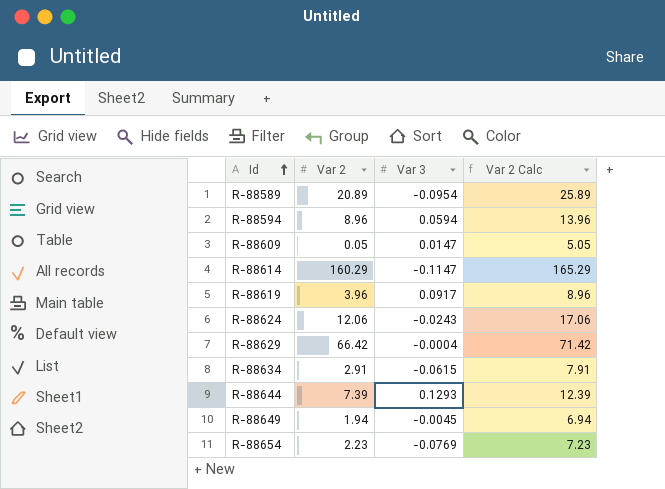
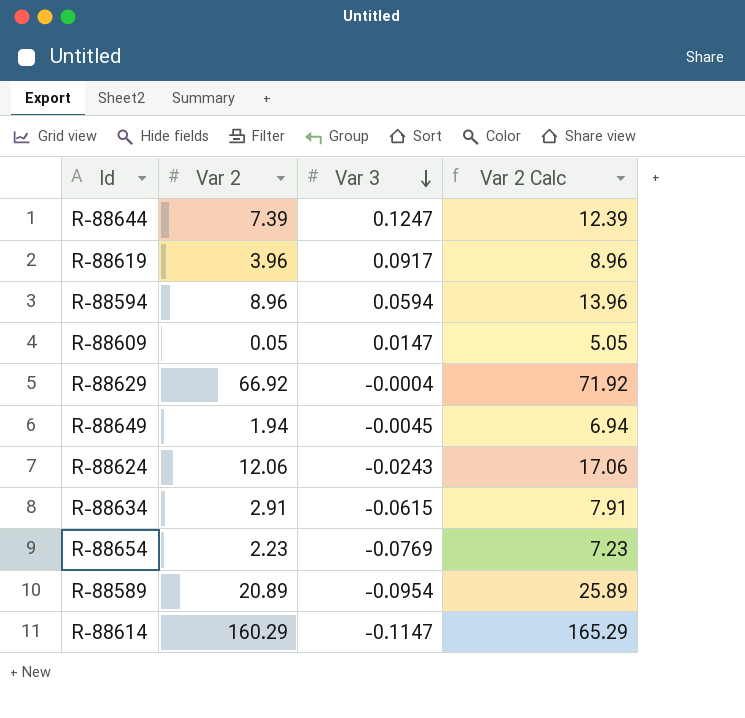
row order: Id ascending -> Var 3 descending
R-88644 | Var 3: 0.1293 -> 0.1247
R-88629 | Var 2: 66.42 -> 66.92
R-88629 | Var 2 Calc: 71.42 -> 71.92

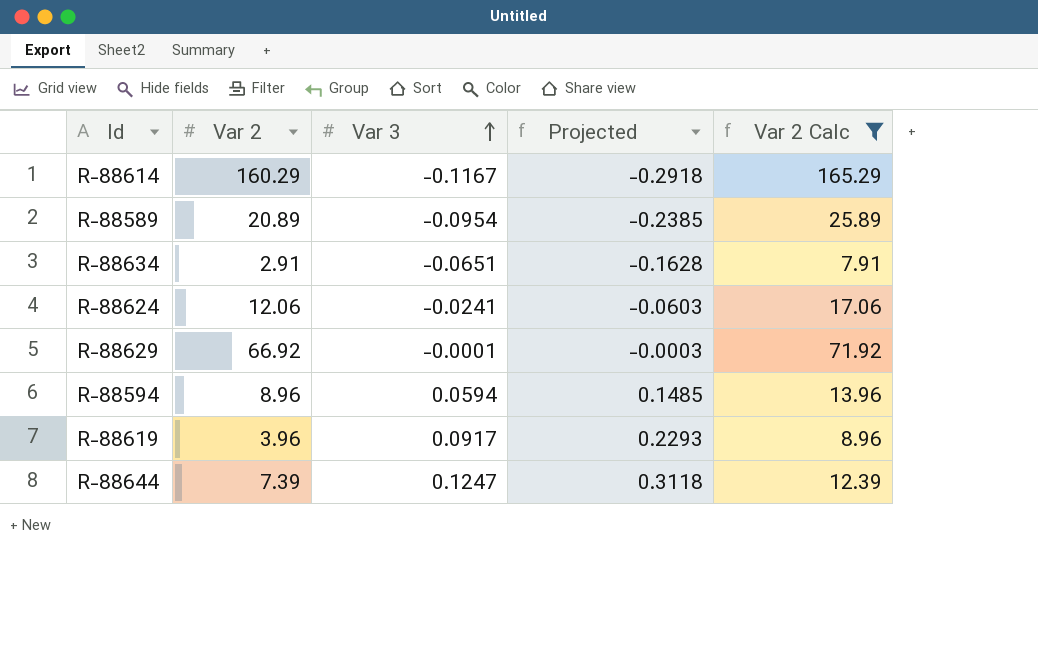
filter: none -> Var 2 Calc >= 7.91
row order: Var 3 descending -> Var 3 ascending
column Projected | formula: none -> [Var 3] * 2.5
R-88614 | Var 3: -0.1147 -> -0.1167
R-88634 | Var 3: -0.0615 -> -0.0651
R-88624 | Var 3: -0.0243 -> -0.0241
R-88629 | Var 3: -0.0004 -> -0.0001

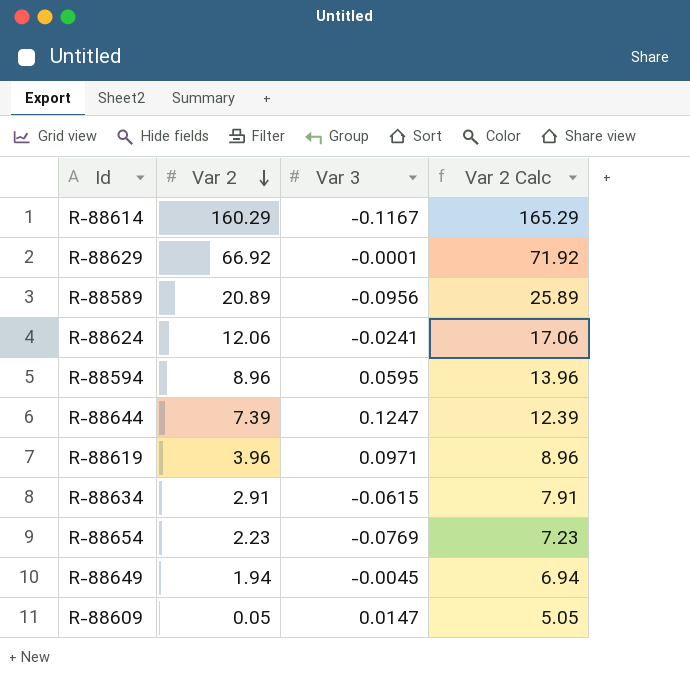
filter: Var 2 Calc >= 7.91 -> none
row order: Var 3 ascending -> Var 2 descending
column Projected | formula: [Var 3] * 2.5 -> none
R-88589 | Var 3: -0.0954 -> -0.0956
R-88594 | Var 3: 0.0594 -> 0.0595
R-88619 | Var 3: 0.0917 -> 0.0971
R-88634 | Var 3: -0.0651 -> -0.0615

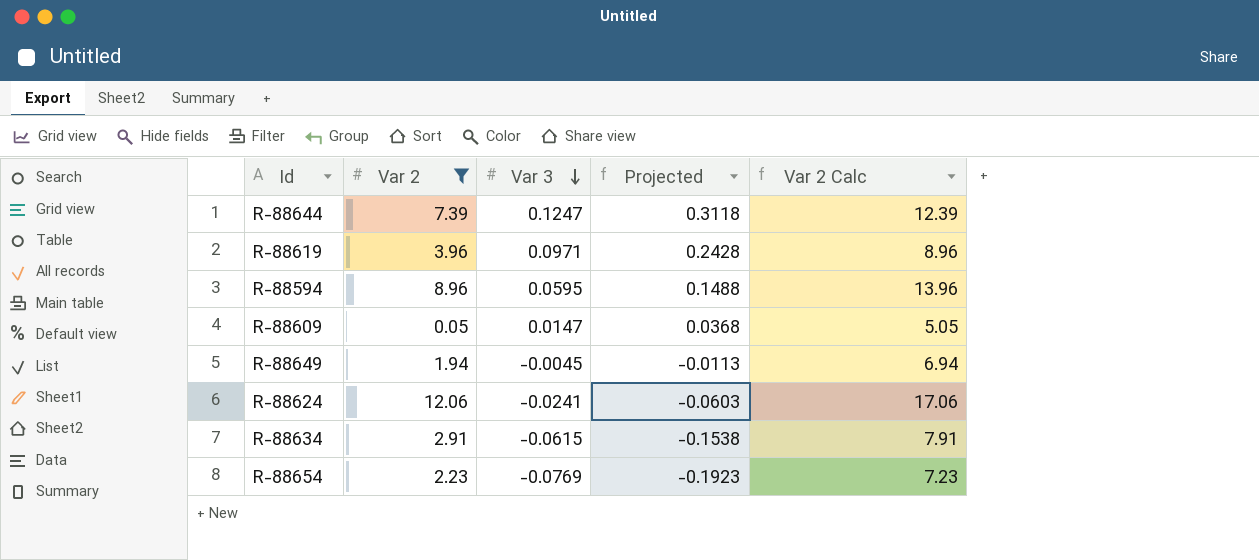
filter: none -> Var 2 <= 12.06
row order: Var 2 descending -> Var 3 descending
column Projected | formula: none -> [Var 3] * 2.5

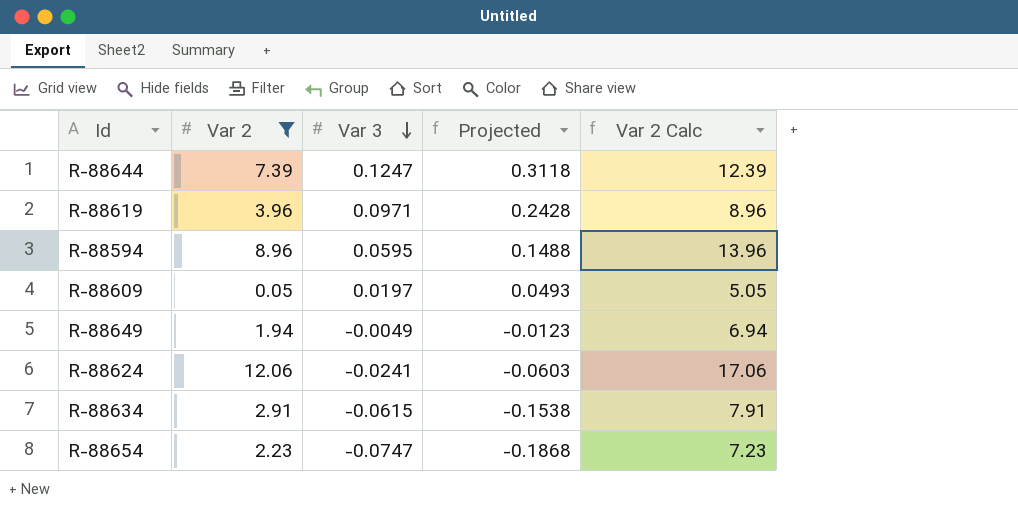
R-88609 | Var 3: 0.0147 -> 0.0197
R-88609 | Projected: 0.0368 -> 0.0493
R-88649 | Var 3: -0.0045 -> -0.0049
R-88649 | Projected: -0.0113 -> -0.0123
R-88654 | Var 3: -0.0769 -> -0.0747
R-88654 | Projected: -0.1923 -> -0.1868

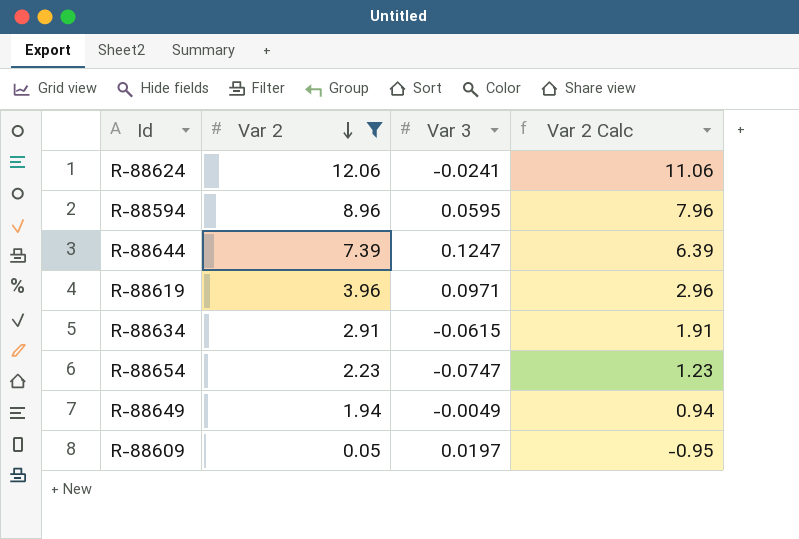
row order: Var 3 descending -> Var 2 descending
column Projected | formula: [Var 3] * 2.5 -> none
column Var 2 Calc | formula: [Var 2] + 5 -> [Var 2] - 1

